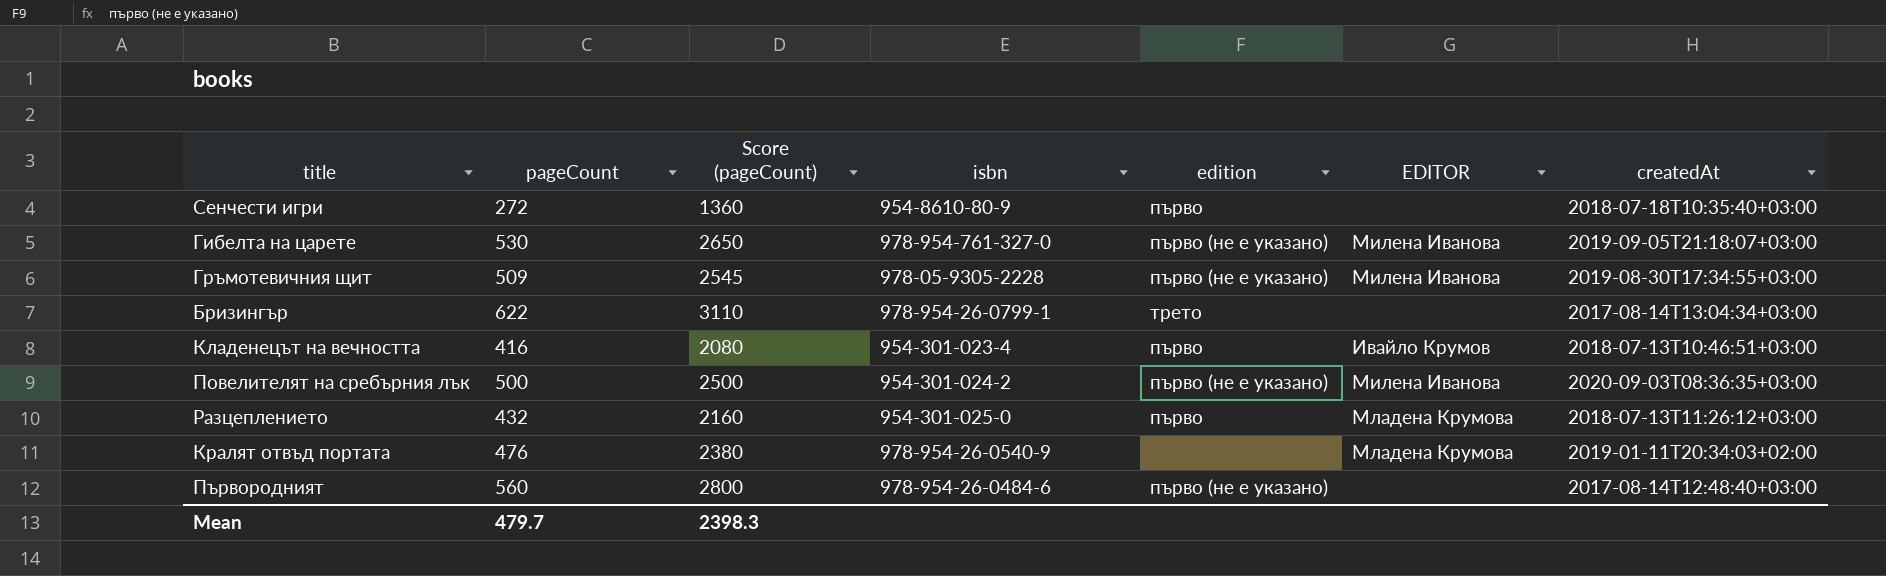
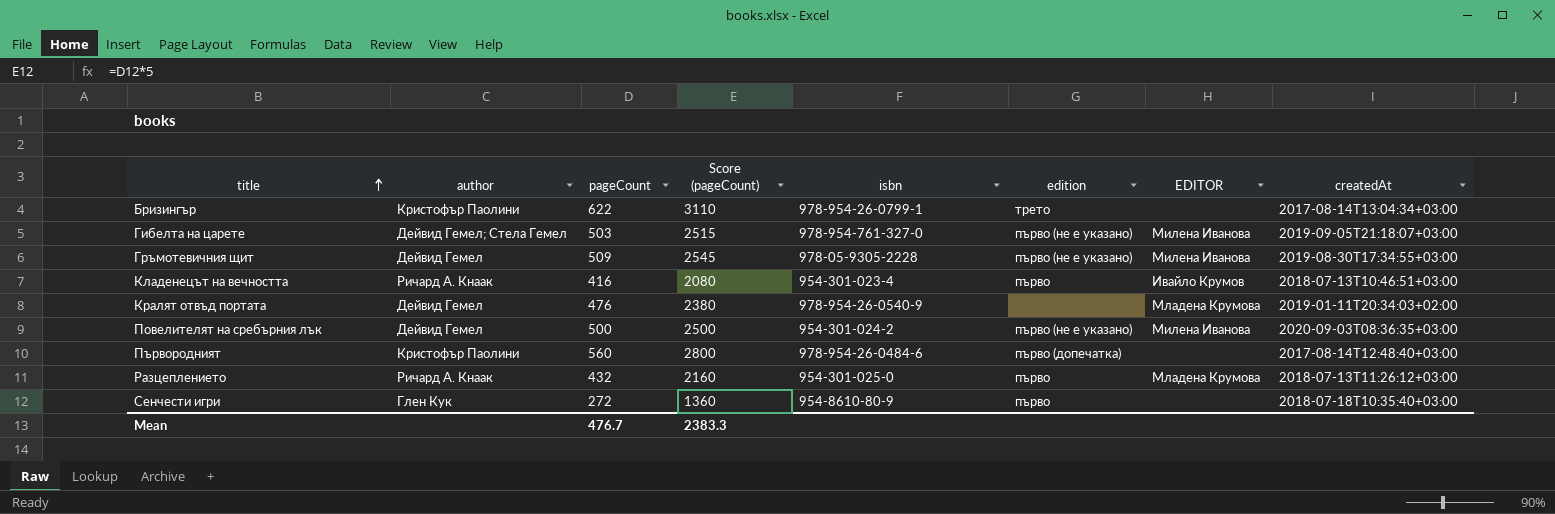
row order: none -> title ascending
column author | position: none -> 2
Гибелта на царете | pageCount: 530 -> 503
Гибелта на царете | Score (pageCount): 2650 -> 2515
Първородният | edition: първо (не е указано) -> първо (допечатка)
Mean | pageCount: 479.7 -> 476.7
Mean | Score (pageCount): 2398.3 -> 2383.3

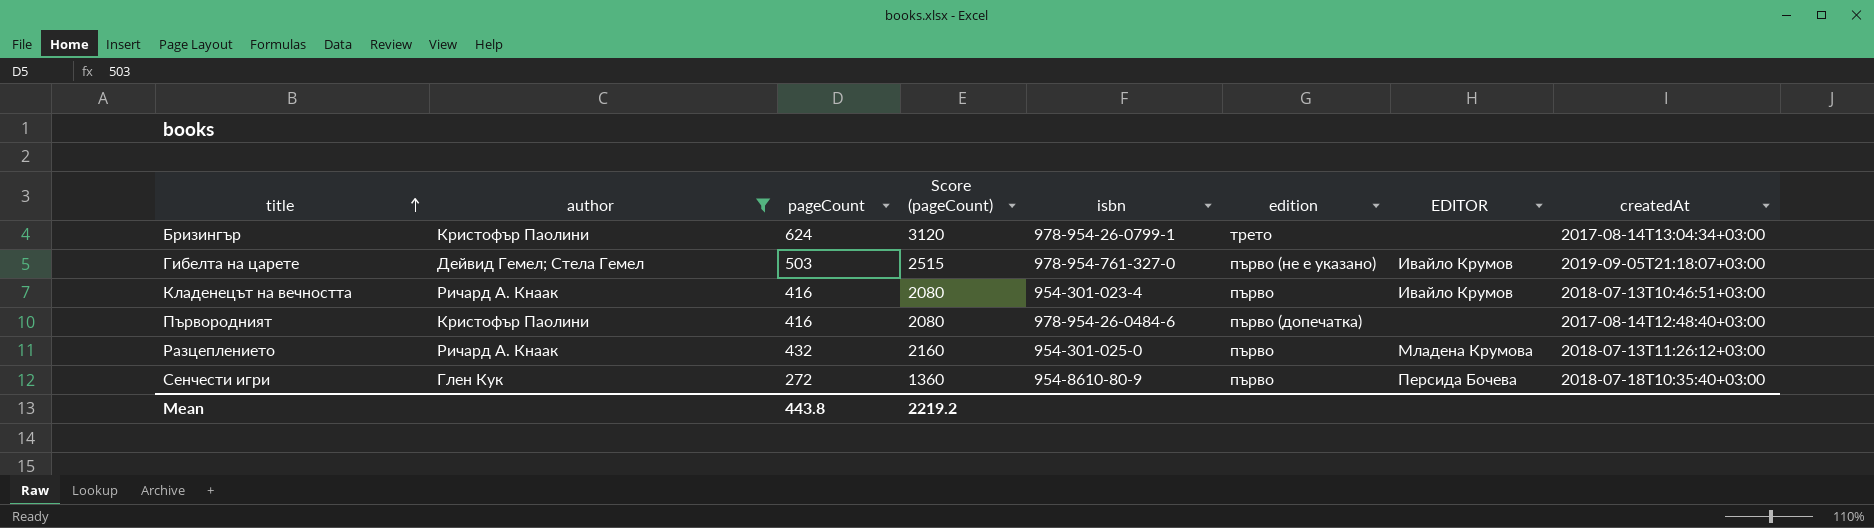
filter: none -> author != Дейвид Гемел
Бризингър | pageCount: 622 -> 624
Бризингър | Score (pageCount): 3110 -> 3120
Гибелта на царете | EDITOR: Милена Иванова -> Ивайло Крумов
Първородният | pageCount: 560 -> 416
Първородният | Score (pageCount): 2800 -> 2080
Сенчести игри | EDITOR: none -> Персида Бочева
Mean | pageCount: 476.7 -> 443.8
Mean | Score (pageCount): 2383.3 -> 2219.2

